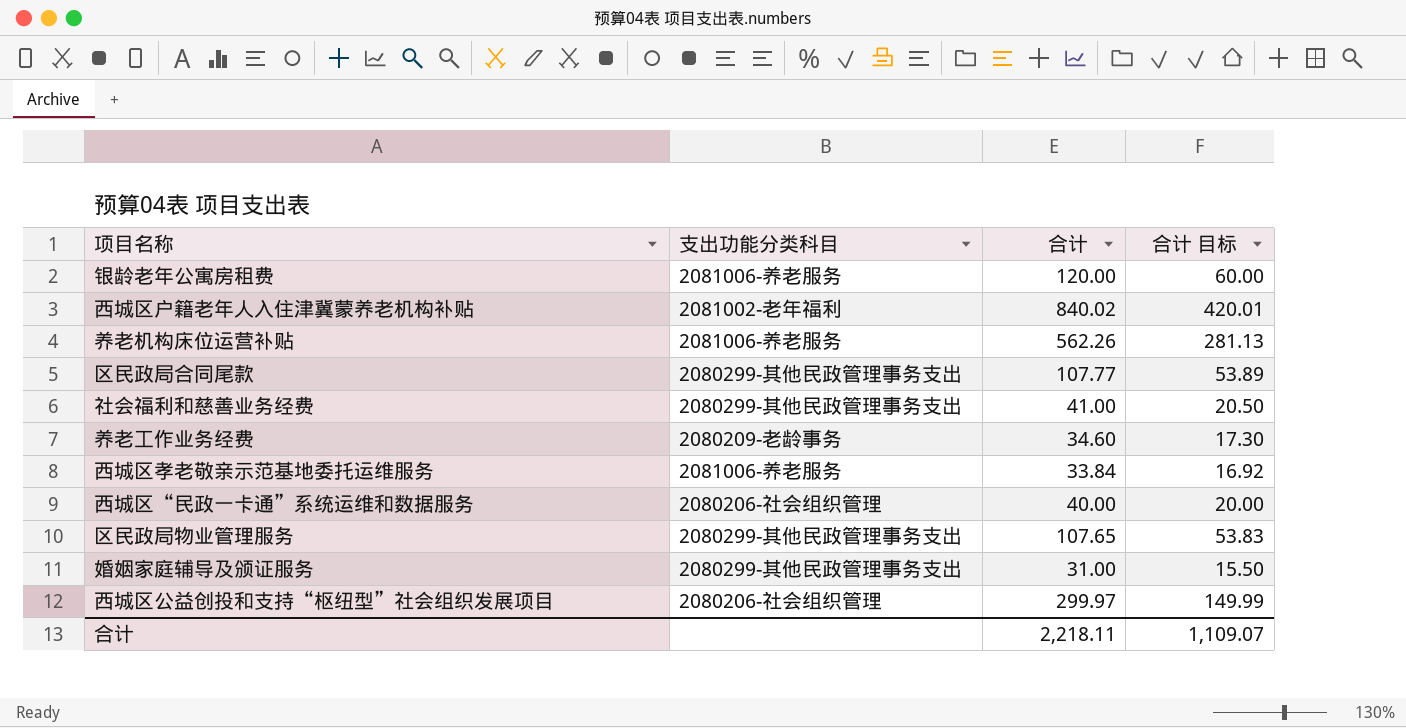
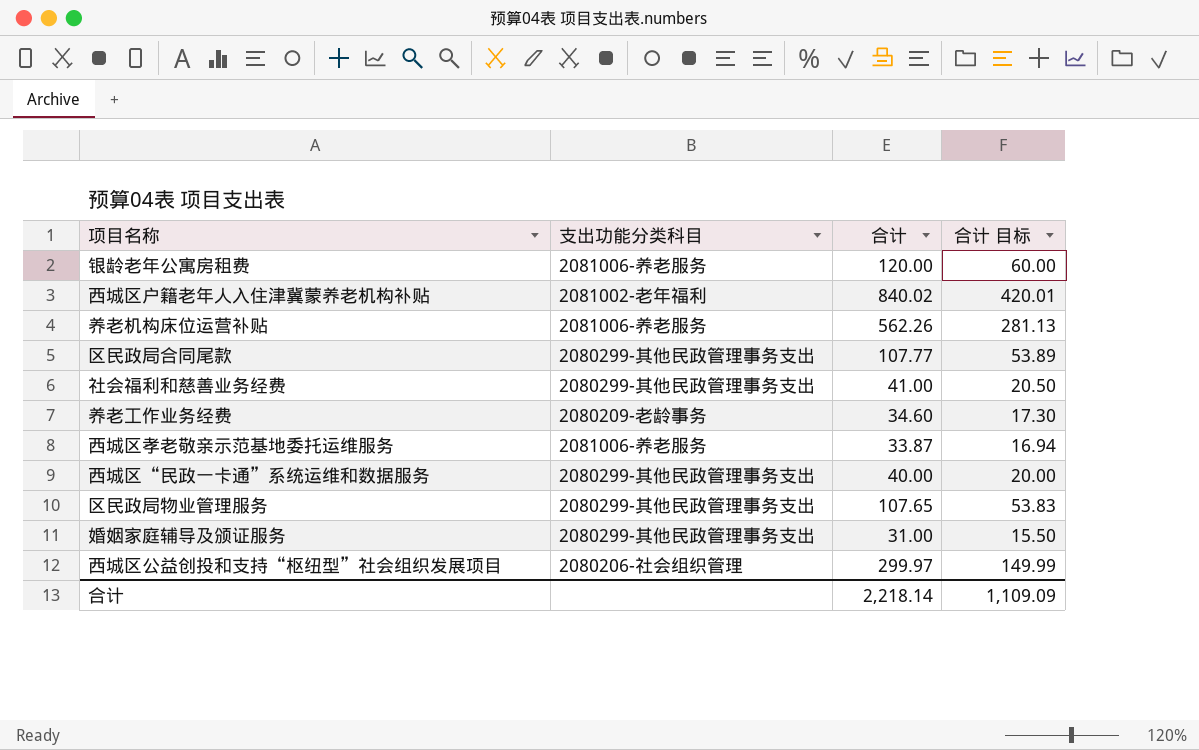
西城区孝老敬亲示范基地委托运维服务 | 合计: 33.84 -> 33.87
西城区孝老敬亲示范基地委托运维服务 | 合计 目标: 16.92 -> 16.94
西城区“民政一卡通”系统运维和数据服务 | 支出功能分类科目: 2080206-社会组织管理 -> 2080299-其他民政管理事务支出
合计 | 合计: 2,218.11 -> 2,218.14
合计 | 合计 目标: 1,109.07 -> 1,109.09

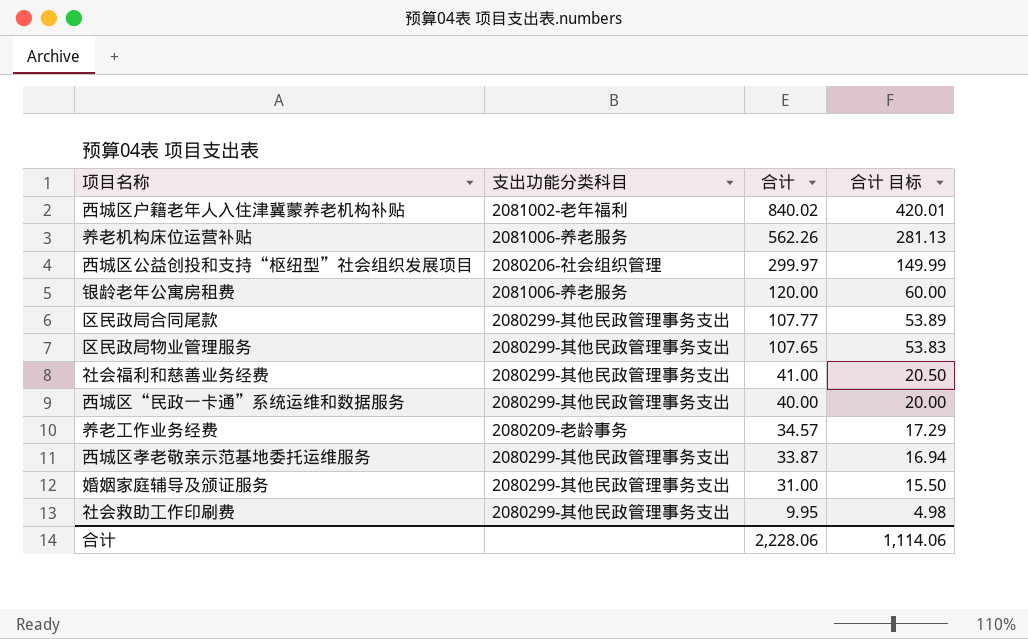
row order: none -> 合计 descending
养老工作业务经费 | 合计: 34.60 -> 34.57
养老工作业务经费 | 合计 目标: 17.30 -> 17.29
西城区孝老敬亲示范基地委托运维服务 | 支出功能分类科目: 2081006-养老服务 -> 2080299-其他民政管理事务支出
row 社会救助工作印刷费: none -> 2080299-其他民政管理事务支出 | 9.95 | 4.98
合计 | 合计: 2,218.14 -> 2,228.06
合计 | 合计 目标: 1,109.09 -> 1,114.06

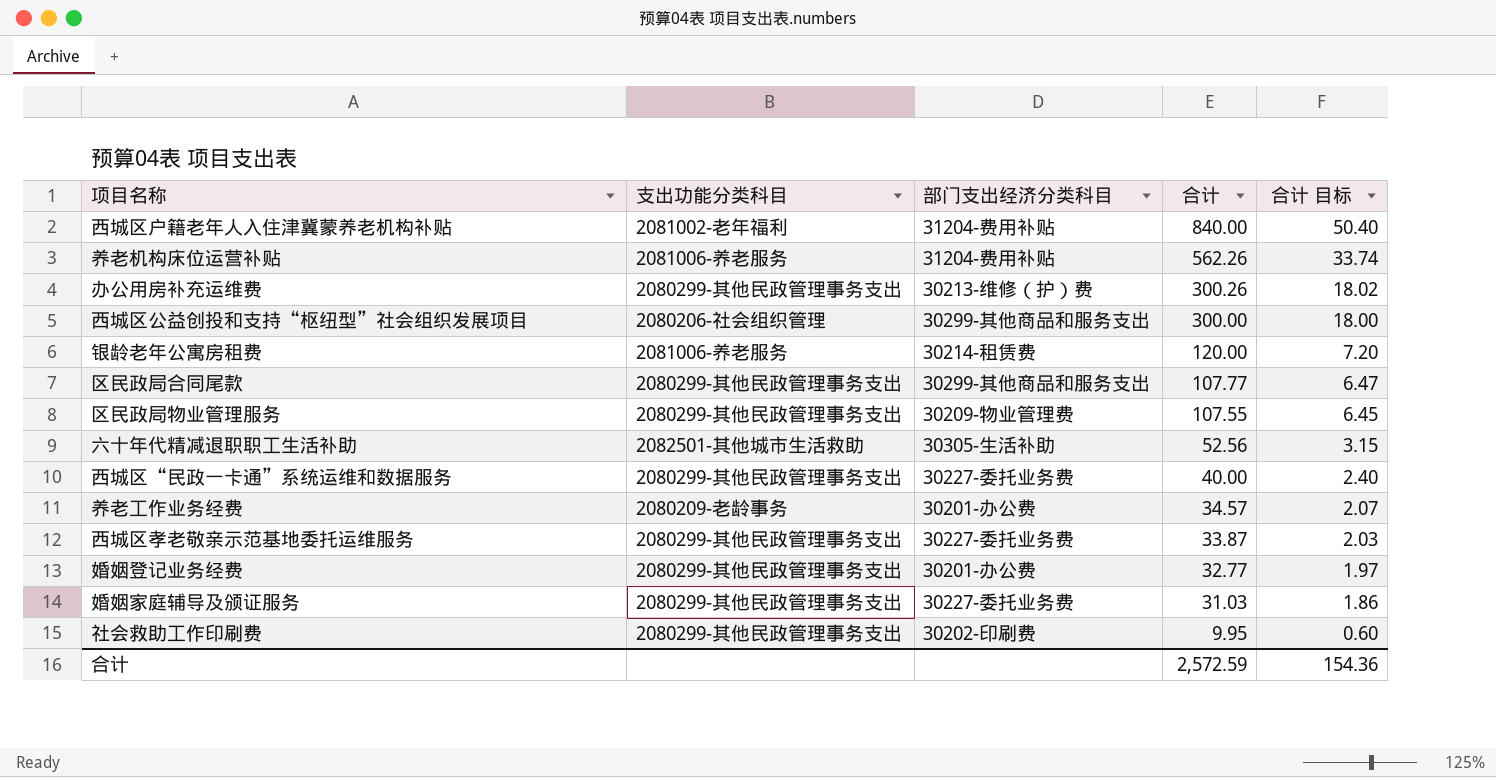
column 部门支出经济分类科目 | position: none -> 3
column 合计 目标 | formula: [合计] * 0.5 -> [合计] * 0.06
row 社会福利和慈善业务经费: 2080299-其他民政管理事务支出 | 41.00 | 20.50 -> none
西城区户籍老年人入住津冀蒙养老机构补贴 | 合计: 840.02 -> 840.00
row 办公用房补充运维费: none -> 2080299-其他民政管理事务支出 | 30213-维修（护）费 | 300.26 | 18.02
西城区公益创投和支持“枢纽型”社会组织发展项目 | 合计: 299.97 -> 300.00
区民政局物业管理服务 | 合计: 107.65 -> 107.55
row 六十年代精减退职职工生活补助: none -> 2082501-其他城市生活救助 | 30305-生活补助 | 52.56 | 3.15
row 婚姻登记业务经费: none -> 2080299-其他民政管理事务支出 | 30201-办公费 | 32.77 | 1.97
婚姻家庭辅导及颁证服务 | 合计: 31.00 -> 31.03
合计 | 合计: 2,228.06 -> 2,572.59
合计 | 合计 目标: 1,114.06 -> 154.36

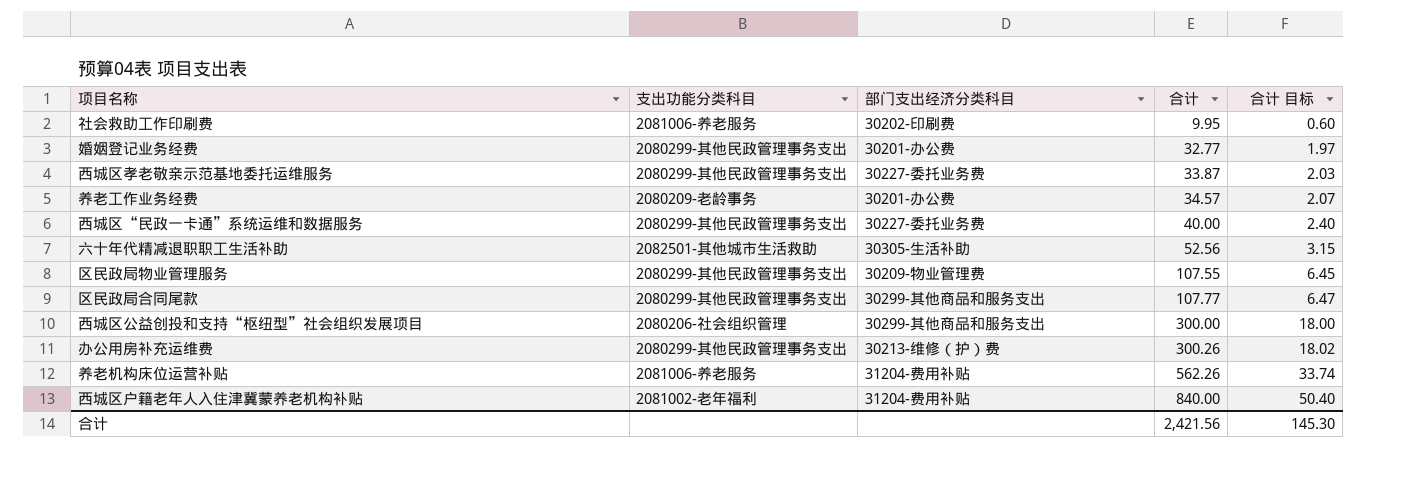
row order: 合计 descending -> 合计 ascending
row 银龄老年公寓房租费: 2081006-养老服务 | 30214-租赁费 | 120.00 | 7.20 -> none
row 婚姻家庭辅导及颁证服务: 2080299-其他民政管理事务支出 | 30227-委托业务费 | 31.03 | 1.86 -> none
社会救助工作印刷费 | 支出功能分类科目: 2080299-其他民政管理事务支出 -> 2081006-养老服务
合计 | 合计: 2,572.59 -> 2,421.56
合计 | 合计 目标: 154.36 -> 145.30

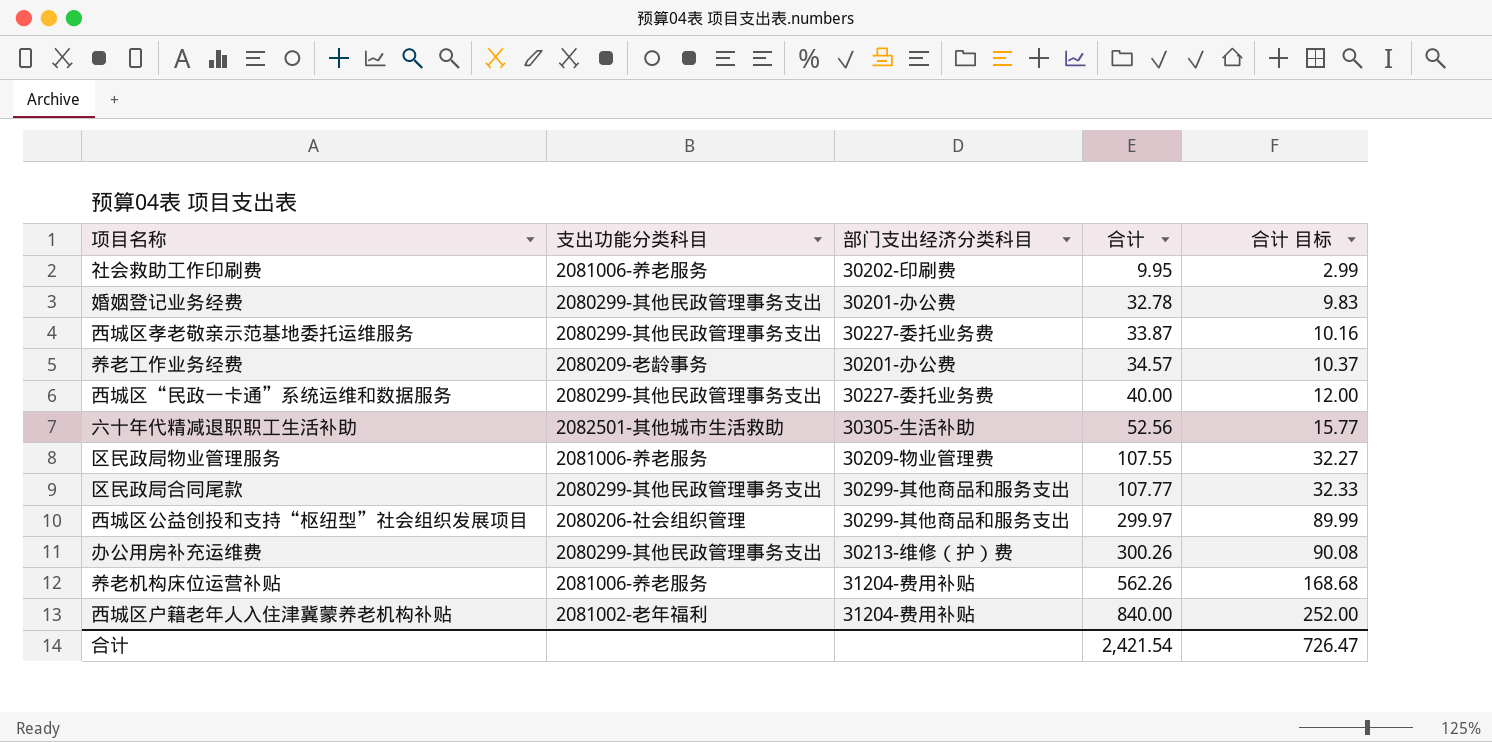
column 合计 目标 | formula: [合计] * 0.06 -> [合计] * 0.3
婚姻登记业务经费 | 合计: 32.77 -> 32.78
区民政局物业管理服务 | 支出功能分类科目: 2080299-其他民政管理事务支出 -> 2081006-养老服务
西城区公益创投和支持“枢纽型”社会组织发展项目 | 合计: 300.00 -> 299.97
合计 | 合计: 2,421.56 -> 2,421.54
合计 | 合计 目标: 145.30 -> 726.47

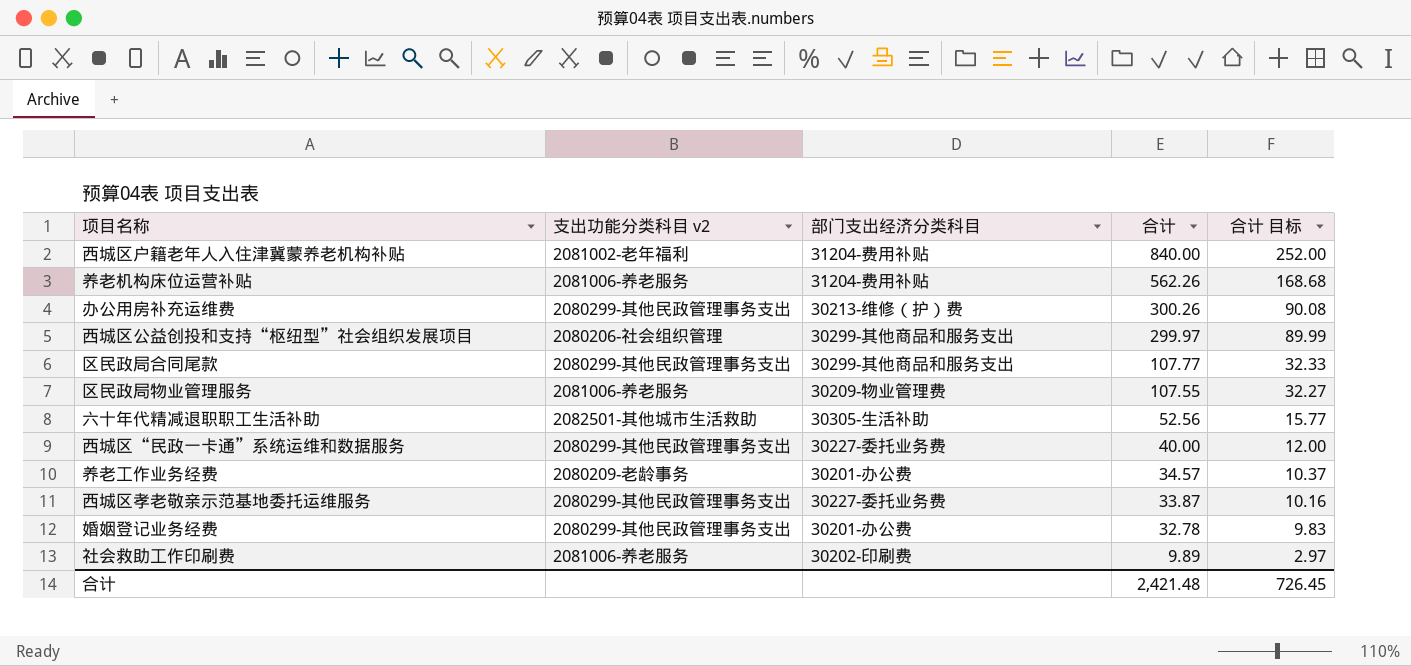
row order: 合计 ascending -> 合计 descending
column name: 支出功能分类科目 -> 支出功能分类科目 v2
社会救助工作印刷费 | 合计: 9.95 -> 9.89
社会救助工作印刷费 | 合计 目标: 2.99 -> 2.97
合计 | 合计: 2,421.54 -> 2,421.48
合计 | 合计 目标: 726.47 -> 726.45

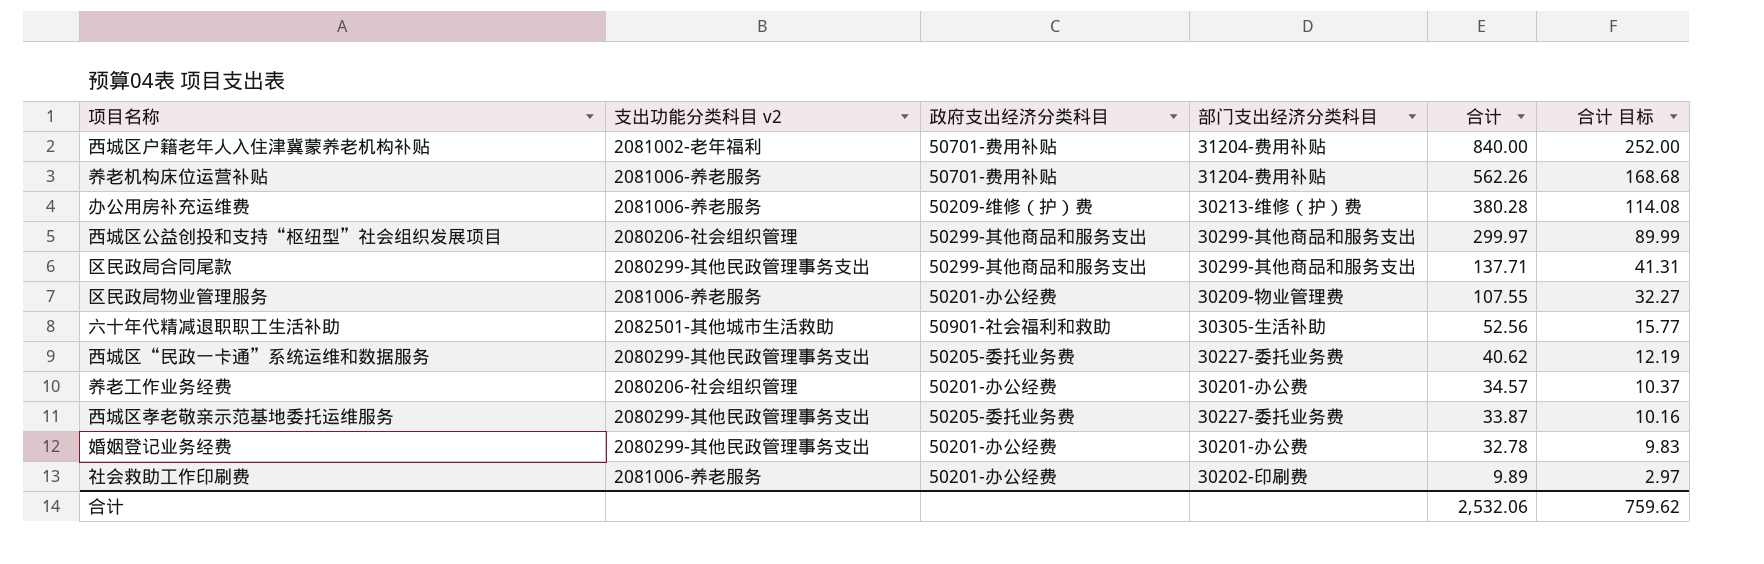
column 政府支出经济分类科目 | position: none -> 3
办公用房补充运维费 | 支出功能分类科目 v2: 2080299-其他民政管理事务支出 -> 2081006-养老服务
办公用房补充运维费 | 合计: 300.26 -> 380.28
办公用房补充运维费 | 合计 目标: 90.08 -> 114.08
区民政局合同尾款 | 合计: 107.77 -> 137.71
区民政局合同尾款 | 合计 目标: 32.33 -> 41.31
西城区“民政一卡通”系统运维和数据服务 | 合计: 40.00 -> 40.62
西城区“民政一卡通”系统运维和数据服务 | 合计 目标: 12.00 -> 12.19
养老工作业务经费 | 支出功能分类科目 v2: 2080209-老龄事务 -> 2080206-社会组织管理
合计 | 合计: 2,421.48 -> 2,532.06
合计 | 合计 目标: 726.45 -> 759.62

